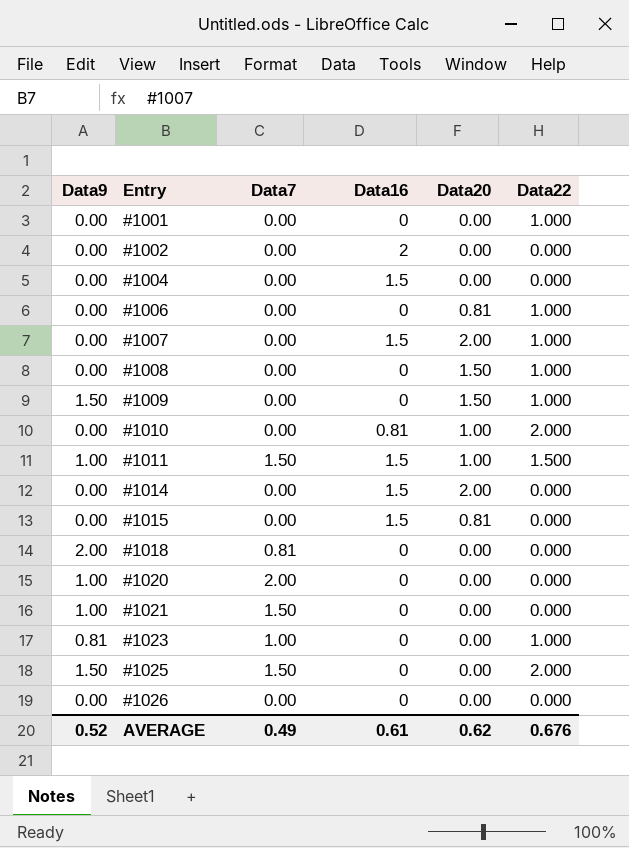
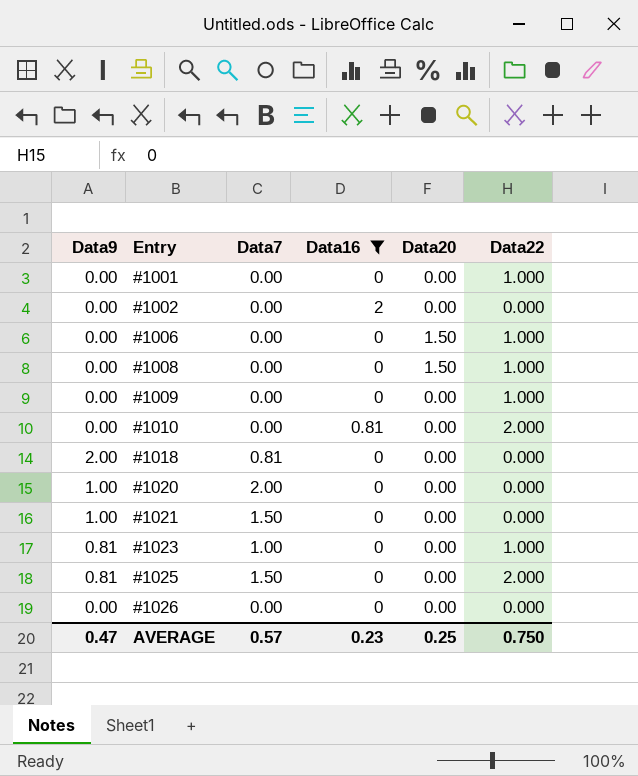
filter: none -> Data16 != 1.5
#1006 | Data20: 0.81 -> 1.50
#1009 | Data9: 1.50 -> 0.00
#1009 | Data20: 1.50 -> 0.00
#1010 | Data20: 1.00 -> 0.00
#1025 | Data9: 1.50 -> 0.81
AVERAGE | Data9: 0.52 -> 0.47
AVERAGE | Data7: 0.49 -> 0.57
AVERAGE | Data16: 0.61 -> 0.23
AVERAGE | Data20: 0.62 -> 0.25
AVERAGE | Data22: 0.676 -> 0.750

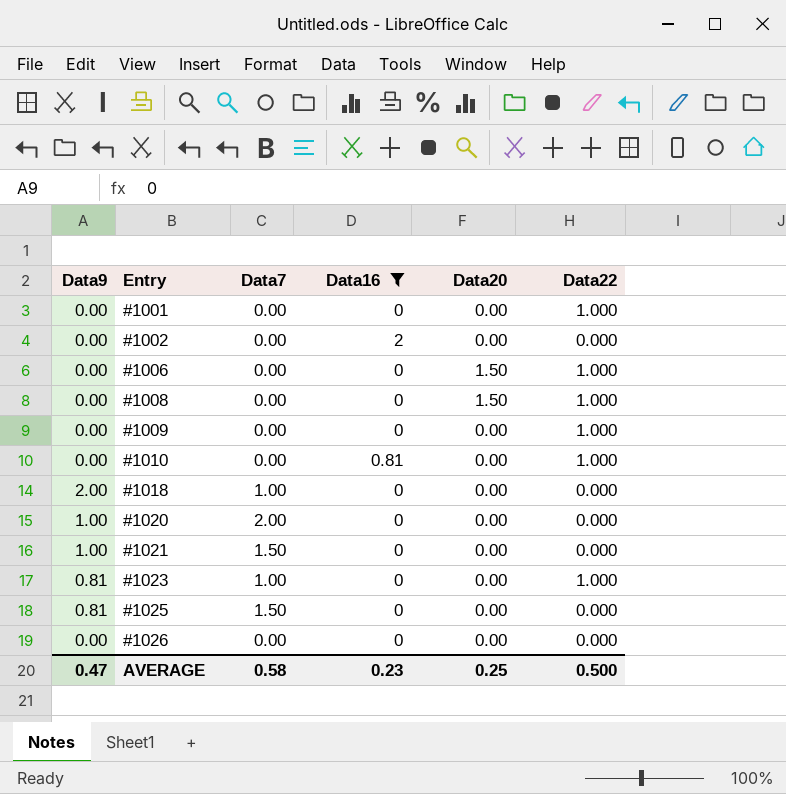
#1010 | Data22: 2.000 -> 1.000
#1018 | Data7: 0.81 -> 1.00
#1025 | Data22: 2.000 -> 0.000
AVERAGE | Data7: 0.57 -> 0.58
AVERAGE | Data22: 0.750 -> 0.500

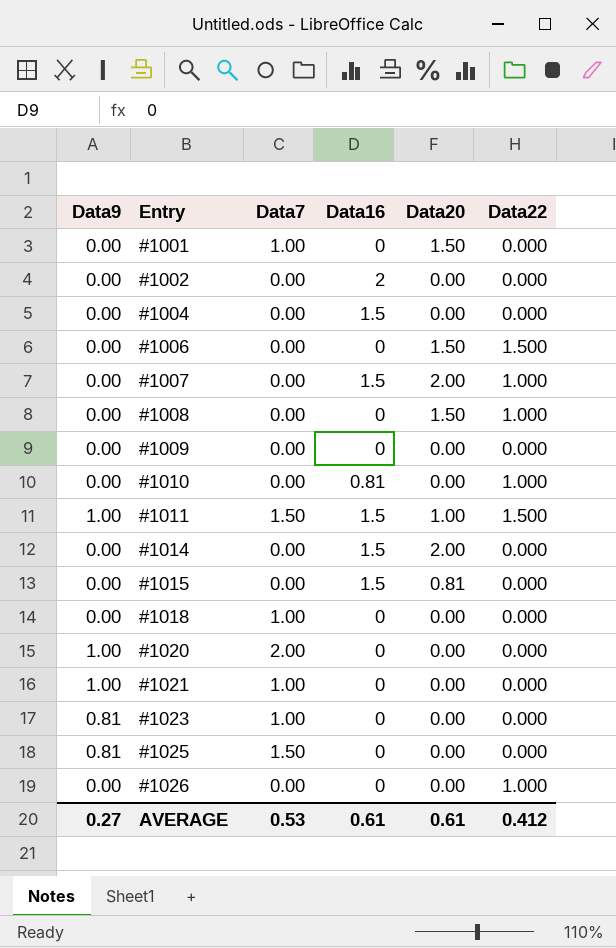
filter: Data16 != 1.5 -> none
#1001 | Data7: 0.00 -> 1.00
#1001 | Data20: 0.00 -> 1.50
#1001 | Data22: 1.000 -> 0.000
#1006 | Data22: 1.000 -> 1.500
#1009 | Data22: 1.000 -> 0.000
#1018 | Data9: 2.00 -> 0.00
#1021 | Data7: 1.50 -> 1.00
#1023 | Data22: 1.000 -> 0.000
#1026 | Data22: 0.000 -> 1.000
AVERAGE | Data9: 0.47 -> 0.27
AVERAGE | Data7: 0.58 -> 0.53
AVERAGE | Data16: 0.23 -> 0.61
AVERAGE | Data20: 0.25 -> 0.61
AVERAGE | Data22: 0.500 -> 0.412

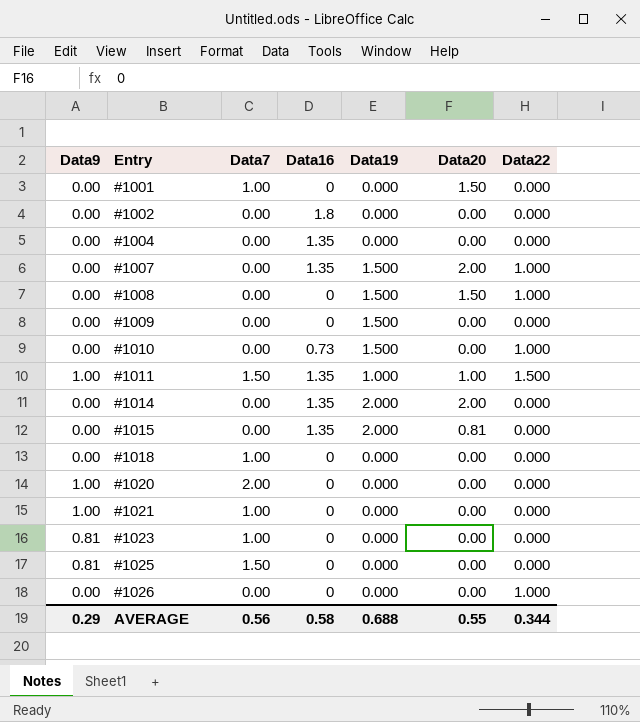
column Data19 | position: none -> 5
row #1006: 0.00 | 0.00 | 0 | 1.50 | 1.500 -> none
#1002 | Data16: 2 -> 1.8
#1004 | Data16: 1.5 -> 1.35
#1007 | Data16: 1.5 -> 1.35
#1010 | Data16: 0.81 -> 0.73
#1011 | Data16: 1.5 -> 1.35
#1014 | Data16: 1.5 -> 1.35
#1015 | Data16: 1.5 -> 1.35
AVERAGE | Data9: 0.27 -> 0.29
AVERAGE | Data7: 0.53 -> 0.56
AVERAGE | Data16: 0.61 -> 0.58
AVERAGE | Data20: 0.61 -> 0.55
AVERAGE | Data22: 0.412 -> 0.344

